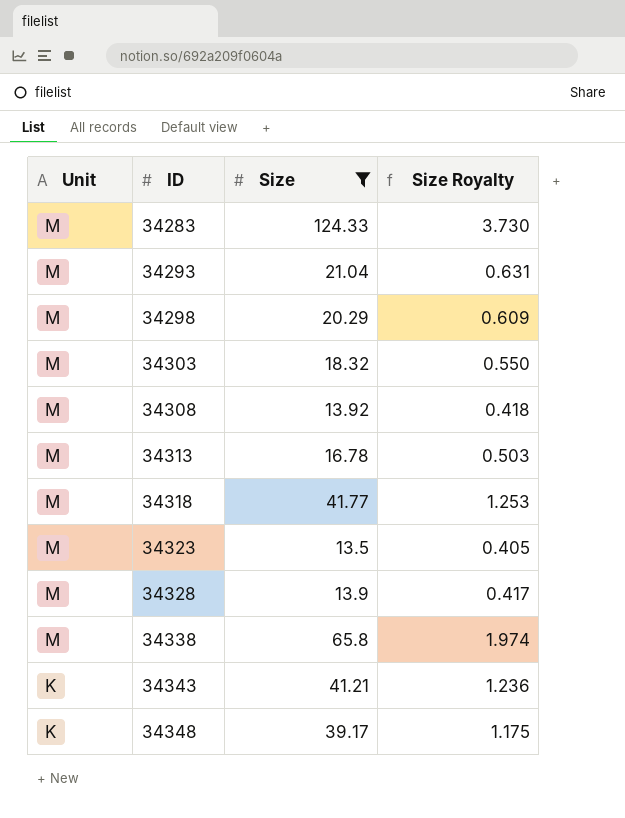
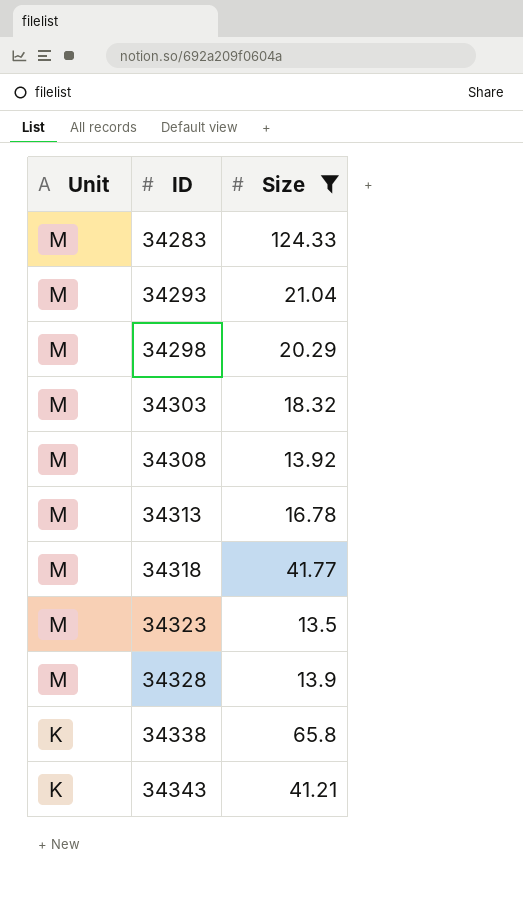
column Size Royalty | formula: [Size] * 0.03 -> none
row 34348: K | 39.17 | 1.175 -> none
34338 | Unit: M -> K

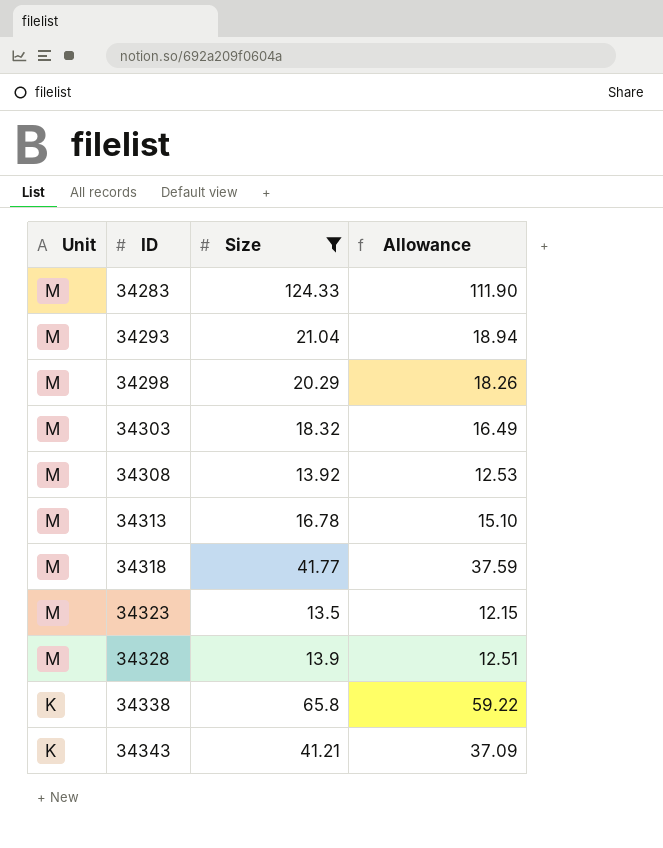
column Allowance | formula: none -> [Size] * 0.9

